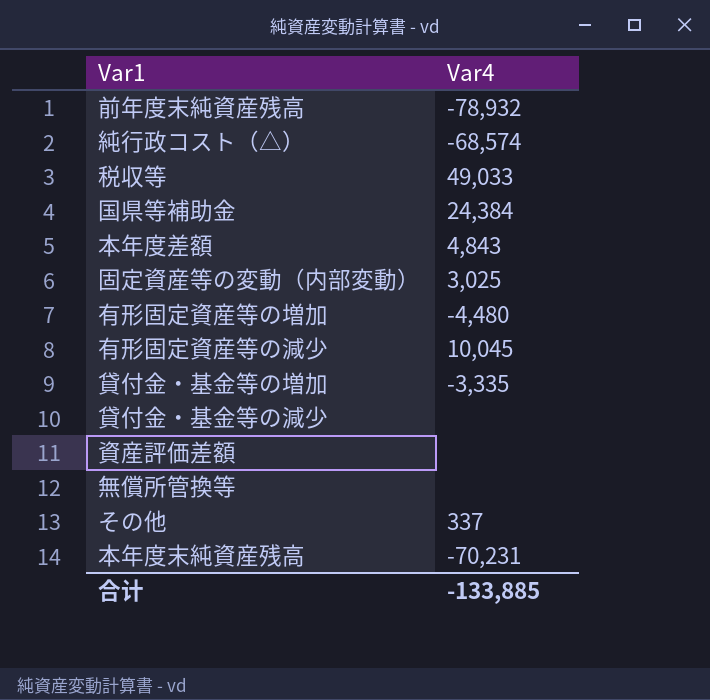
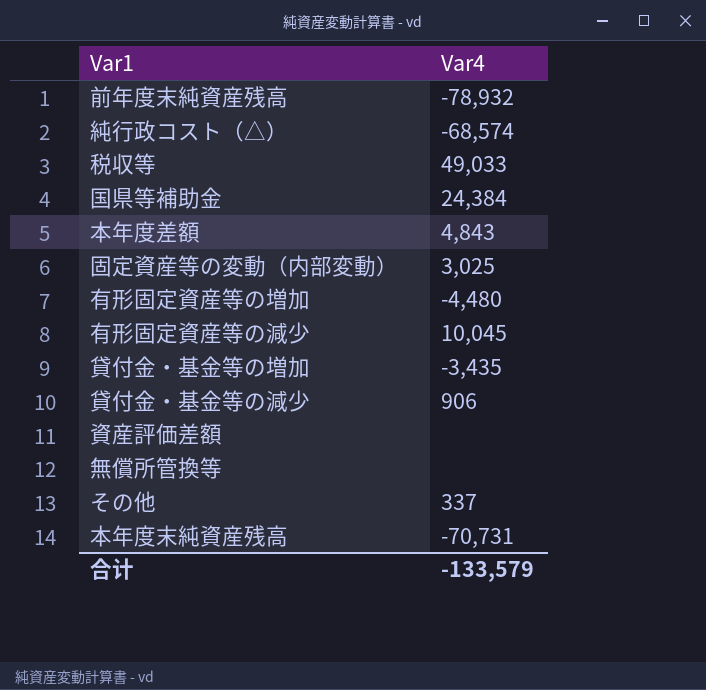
貸付金・基金等の増加 | Var4: -3,335 -> -3,435
貸付金・基金等の減少 | Var4: none -> 906
本年度末純資産残高 | Var4: -70,231 -> -70,731
合计 | Var4: -133,885 -> -133,579

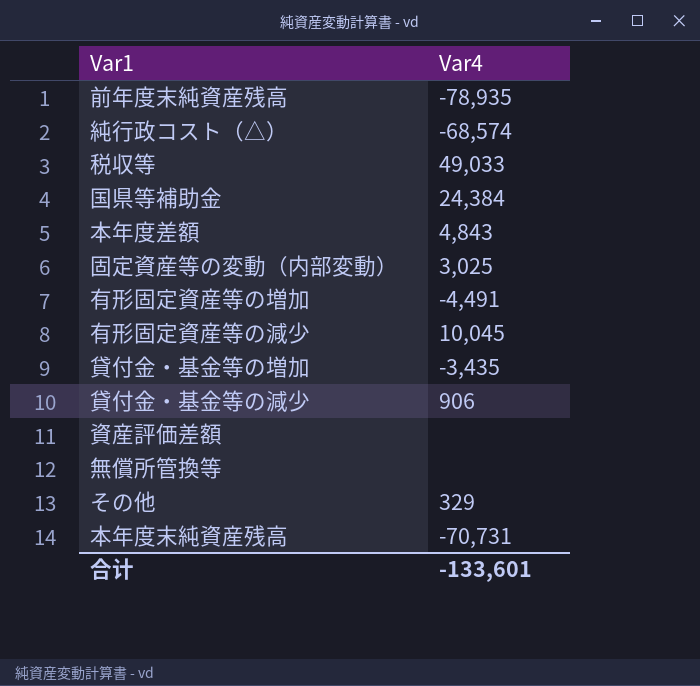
前年度末純資産残高 | Var4: -78,932 -> -78,935
有形固定資産等の増加 | Var4: -4,480 -> -4,491
その他 | Var4: 337 -> 329
合计 | Var4: -133,579 -> -133,601

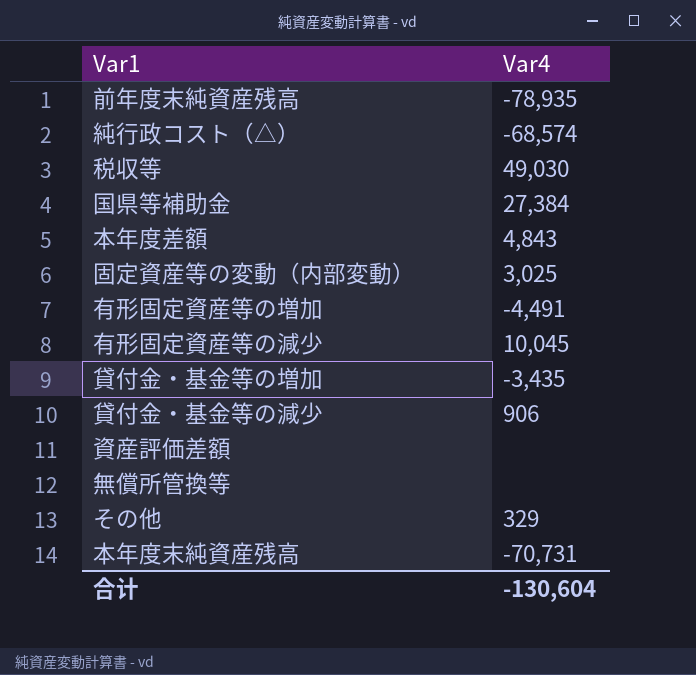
税収等 | Var4: 49,033 -> 49,030
国県等補助金 | Var4: 24,384 -> 27,384
合计 | Var4: -133,601 -> -130,604

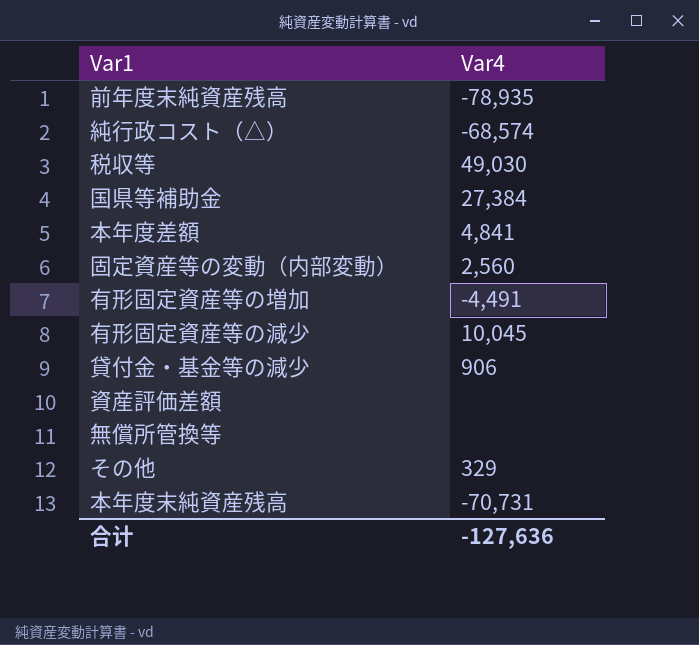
row 貸付金・基金等の増加: -3,435 -> none
本年度差額 | Var4: 4,843 -> 4,841
固定資産等の変動（内部変動） | Var4: 3,025 -> 2,560
合计 | Var4: -130,604 -> -127,636

